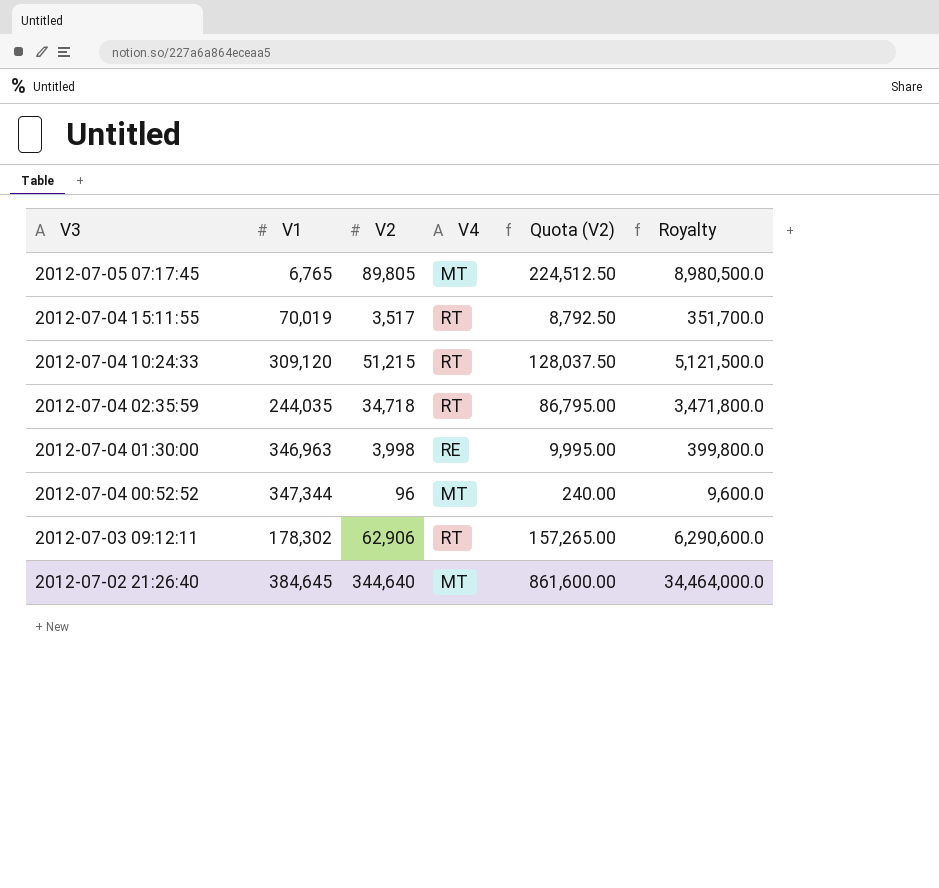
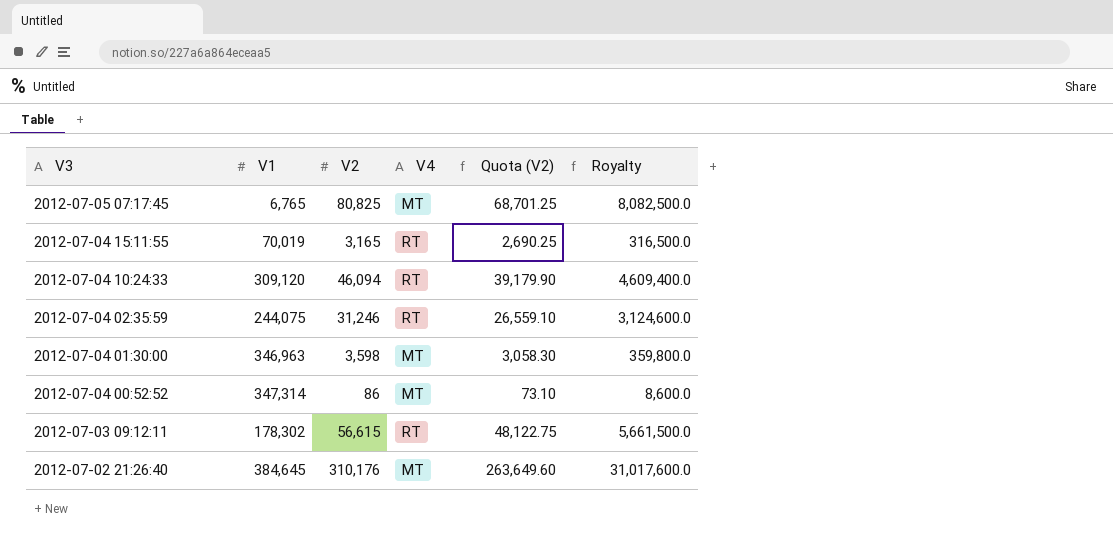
column Quota (V2) | formula: [V2] * 2.5 -> [V2] * 0.85
2012-07-05 07:17:45 | V2: 89,805 -> 80,825
2012-07-05 07:17:45 | Royalty: 8,980,500.0 -> 8,082,500.0
2012-07-04 15:11:55 | V2: 3,517 -> 3,165
2012-07-04 15:11:55 | Royalty: 351,700.0 -> 316,500.0
2012-07-04 10:24:33 | V2: 51,215 -> 46,094
2012-07-04 10:24:33 | Royalty: 5,121,500.0 -> 4,609,400.0
2012-07-04 02:35:59 | V1: 244,035 -> 244,075
2012-07-04 02:35:59 | V2: 34,718 -> 31,246
2012-07-04 02:35:59 | Royalty: 3,471,800.0 -> 3,124,600.0
2012-07-04 01:30:00 | V2: 3,998 -> 3,598
2012-07-04 01:30:00 | V4: RE -> MT
2012-07-04 01:30:00 | Royalty: 399,800.0 -> 359,800.0
2012-07-04 00:52:52 | V1: 347,344 -> 347,314
2012-07-04 00:52:52 | V2: 96 -> 86
2012-07-04 00:52:52 | Royalty: 9,600.0 -> 8,600.0
2012-07-03 09:12:11 | V2: 62,906 -> 56,615
2012-07-03 09:12:11 | Royalty: 6,290,600.0 -> 5,661,500.0
2012-07-02 21:26:40 | V2: 344,640 -> 310,176
2012-07-02 21:26:40 | Royalty: 34,464,000.0 -> 31,017,600.0

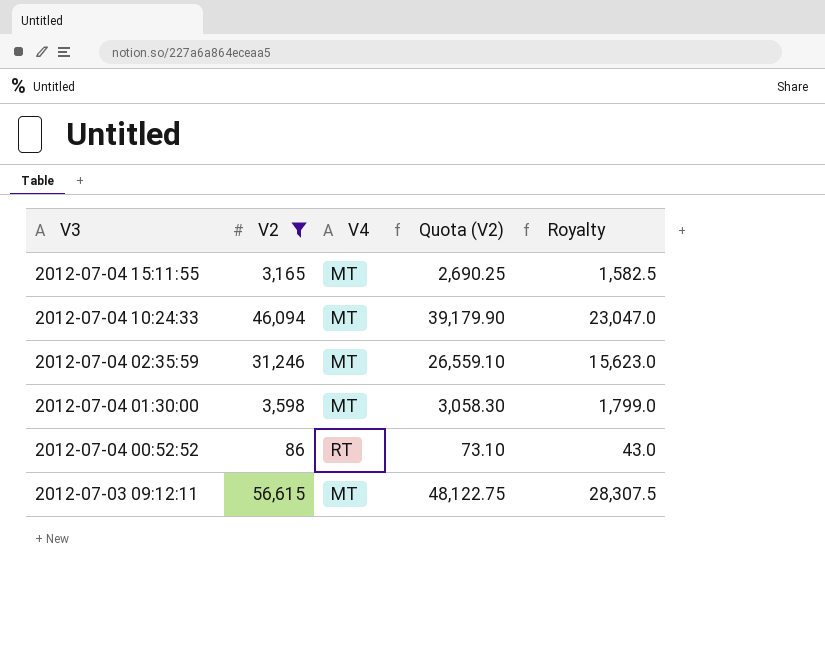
filter: none -> V2 <= 56,615
column V1 | position: 2 -> none
column Royalty | formula: [V2] * 100 -> [V2] * 0.5
2012-07-04 15:11:55 | V4: RT -> MT
2012-07-04 10:24:33 | V4: RT -> MT
2012-07-04 02:35:59 | V4: RT -> MT
2012-07-04 00:52:52 | V4: MT -> RT
2012-07-03 09:12:11 | V4: RT -> MT

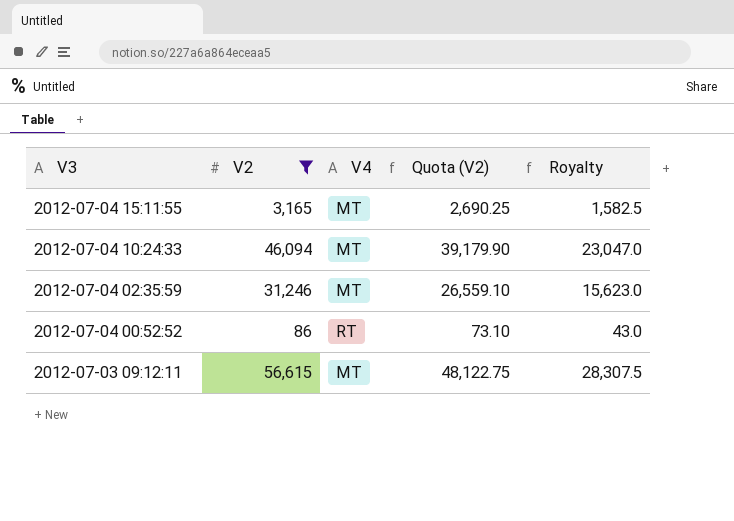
row 2012-07-04 01:30:00: 3,598 | MT | 3,058.30 | 1,799.0 -> none

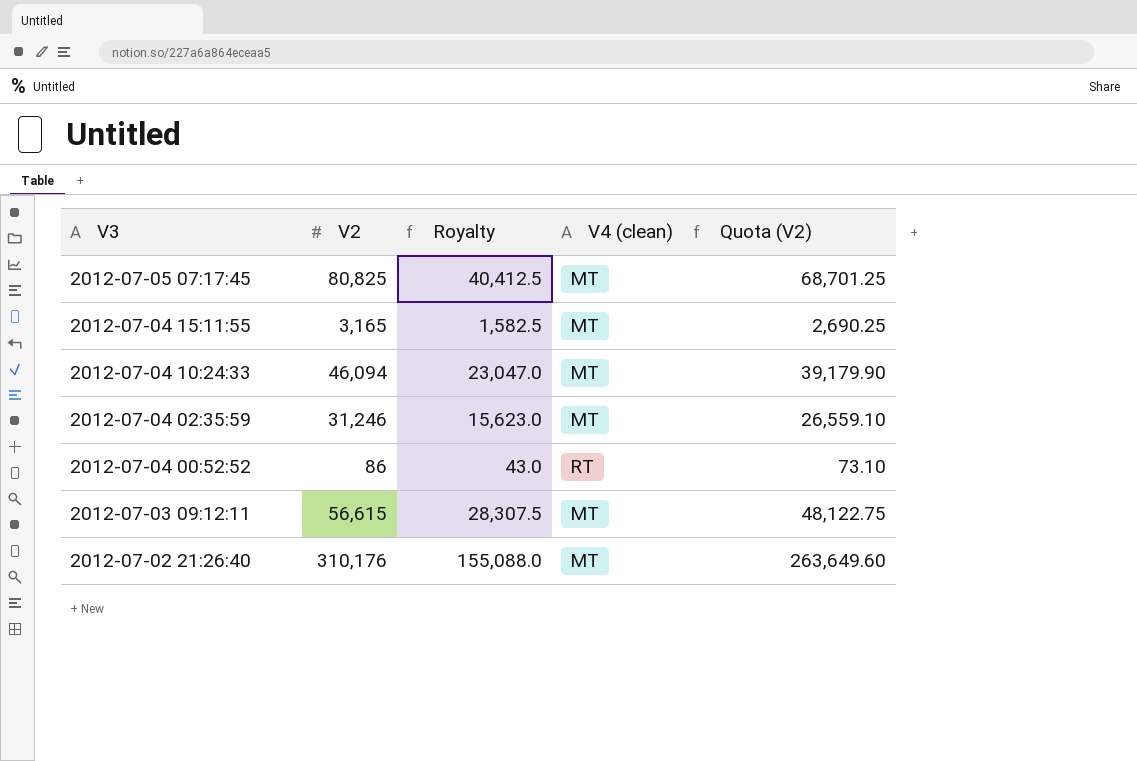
filter: V2 <= 56,615 -> none
column Royalty | position: 5 -> 3
column name: V4 -> V4 (clean)

